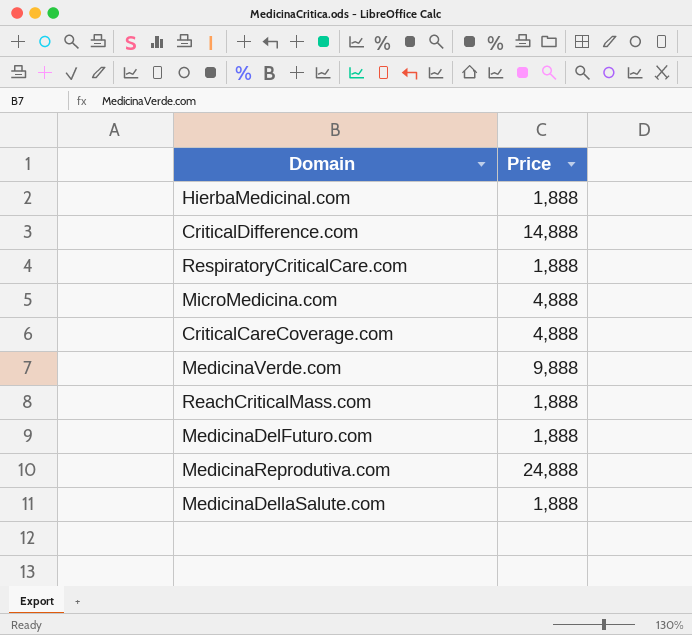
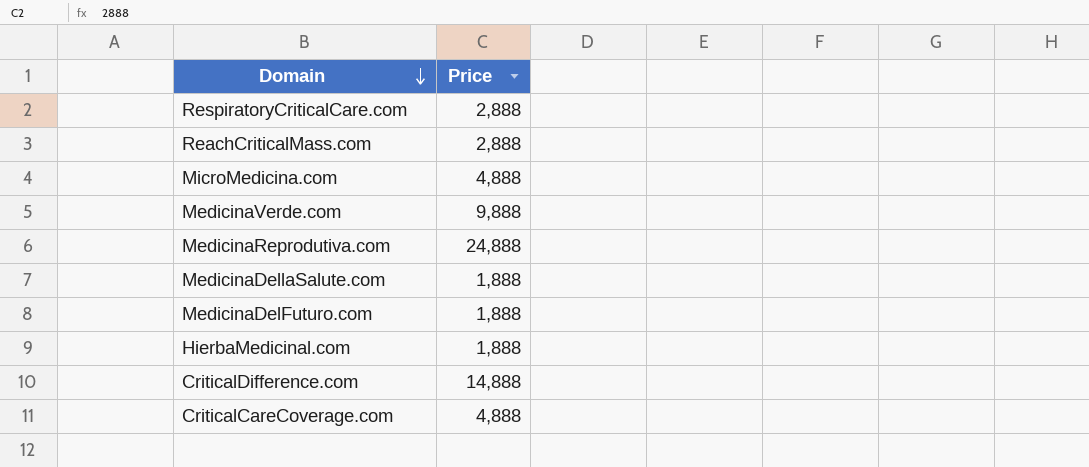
row order: none -> Domain descending
RespiratoryCriticalCare.com | Price: 1,888 -> 2,888
ReachCriticalMass.com | Price: 1,888 -> 2,888

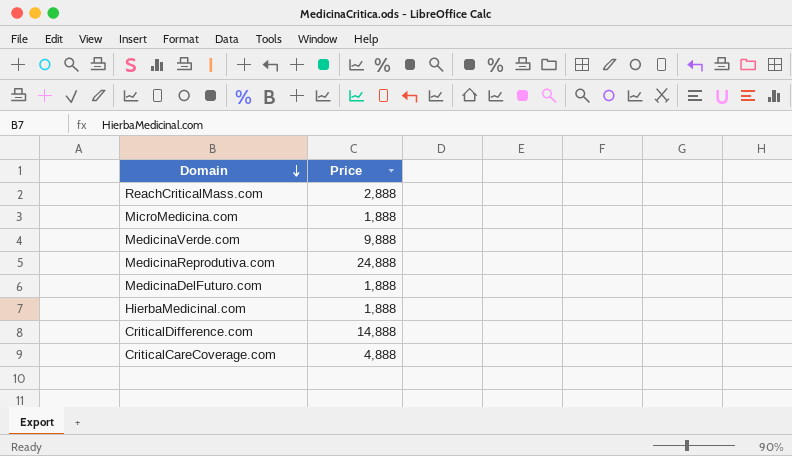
row RespiratoryCriticalCare.com: 2,888 -> none
row MedicinaDellaSalute.com: 1,888 -> none
MicroMedicina.com | Price: 4,888 -> 1,888

